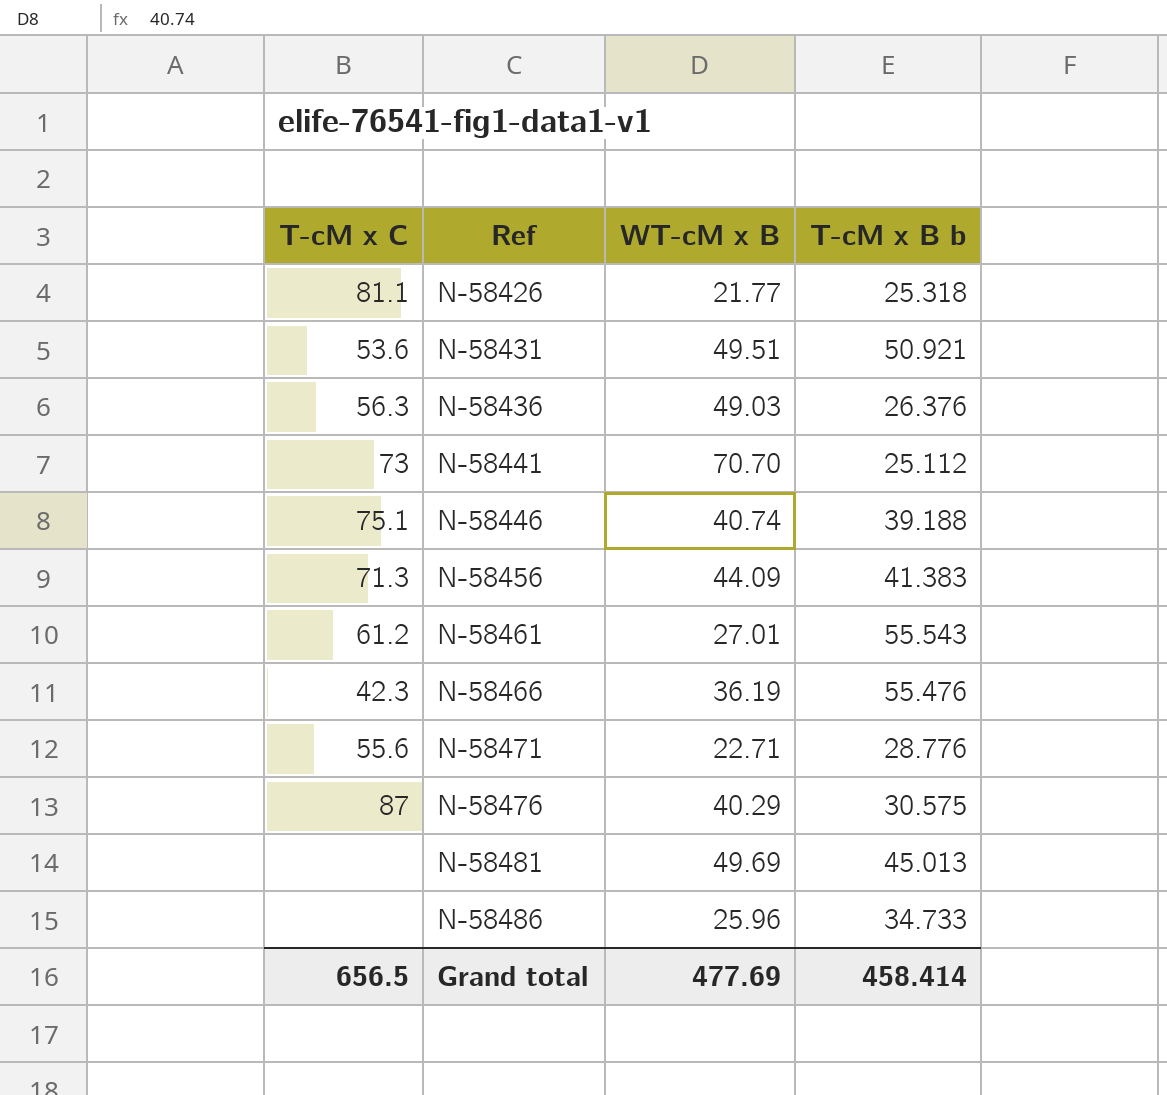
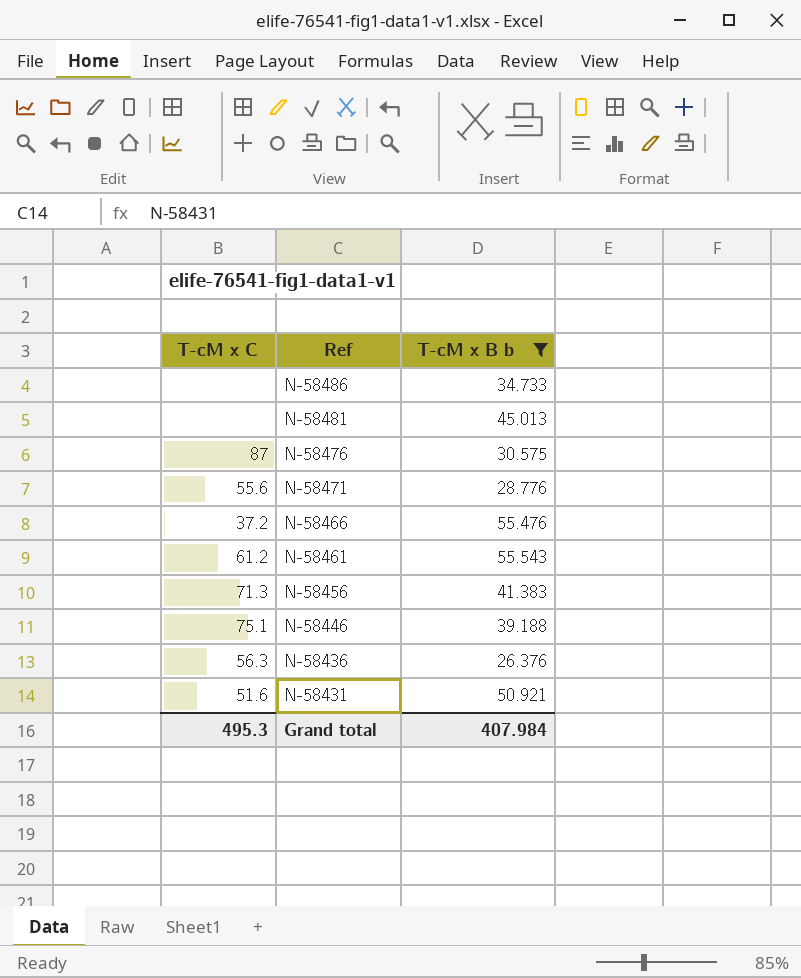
filter: none -> T-cM x B b >= 26.376
row order: Ref ascending -> Ref descending
column WT-cM x B | position: 3 -> none
N-58466 | T-cM x C: 42.3 -> 37.2
N-58431 | T-cM x C: 53.6 -> 51.6
Grand total | T-cM x C: 656.5 -> 495.3
Grand total | T-cM x B b: 458.414 -> 407.984

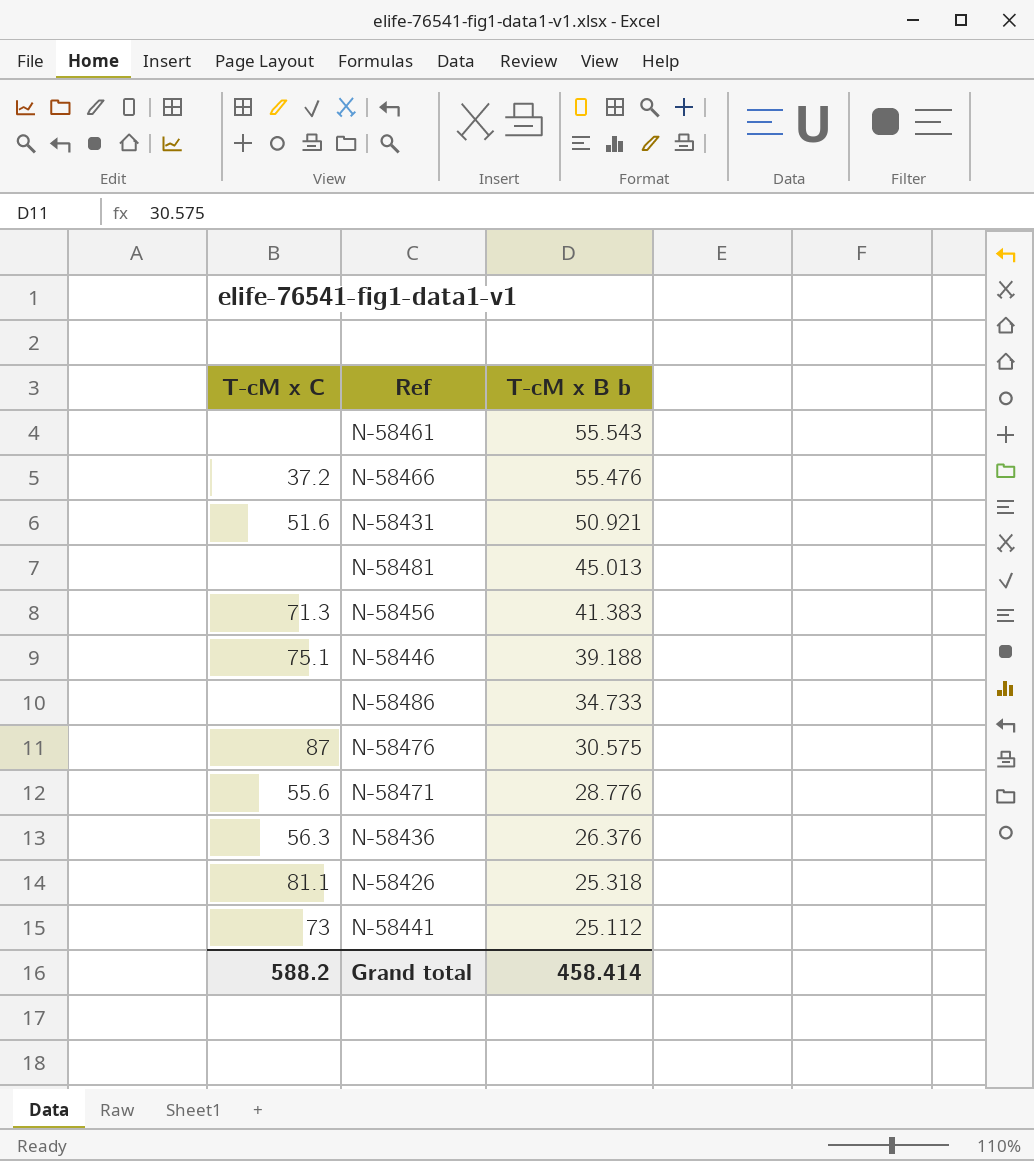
filter: T-cM x B b >= 26.376 -> none
row order: Ref descending -> T-cM x B b descending
N-58461 | T-cM x C: 61.2 -> none
Grand total | T-cM x C: 495.3 -> 588.2
Grand total | T-cM x B b: 407.984 -> 458.414

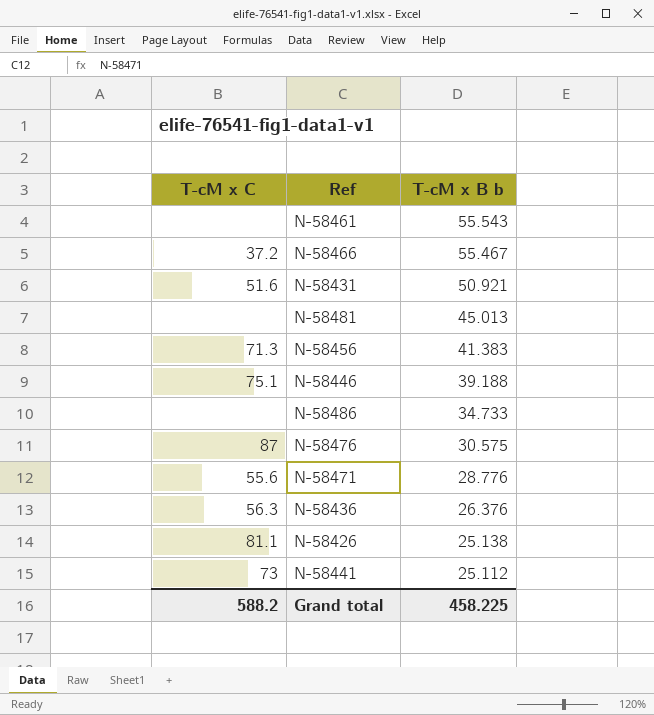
N-58466 | T-cM x B b: 55.476 -> 55.467
N-58426 | T-cM x B b: 25.318 -> 25.138
Grand total | T-cM x B b: 458.414 -> 458.225

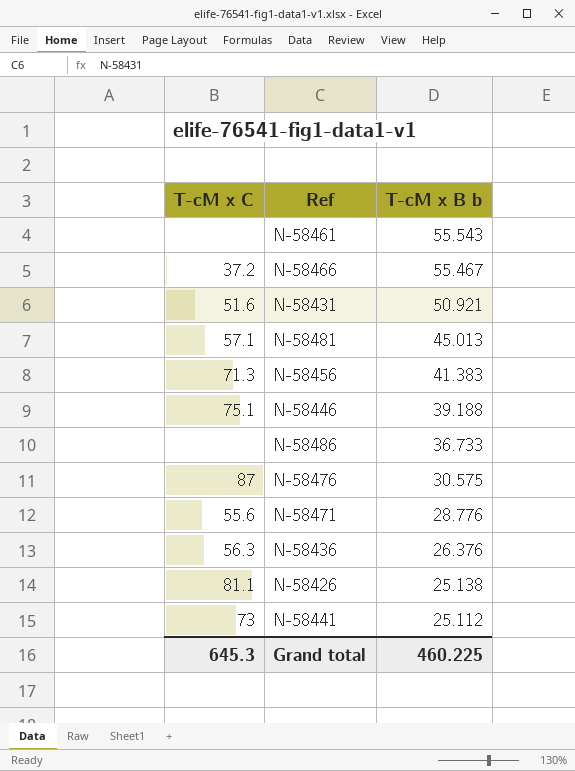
N-58481 | T-cM x C: none -> 57.1
N-58486 | T-cM x B b: 34.733 -> 36.733
Grand total | T-cM x C: 588.2 -> 645.3
Grand total | T-cM x B b: 458.225 -> 460.225

